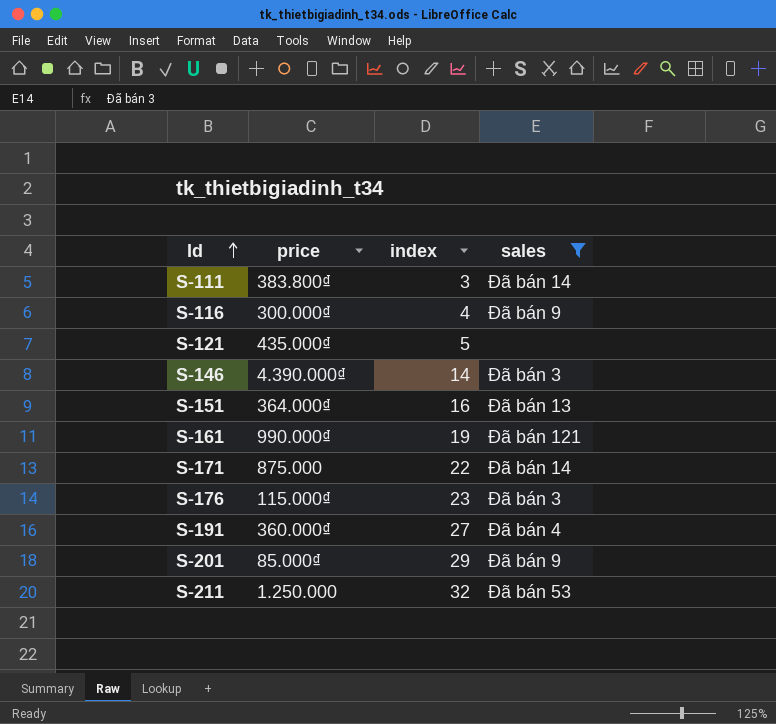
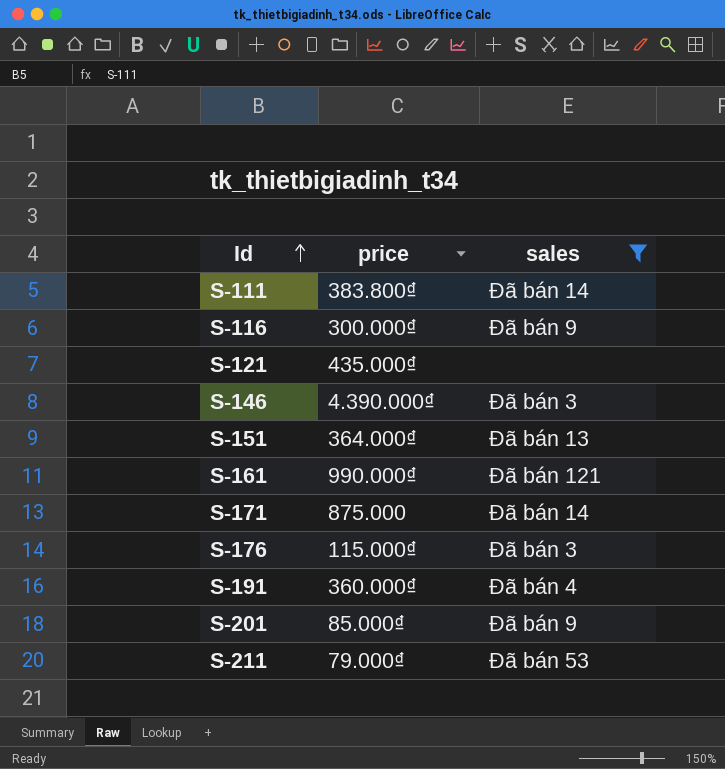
column index | position: 3 -> none
S-211 | price: 1.250.000 -> 79.000₫

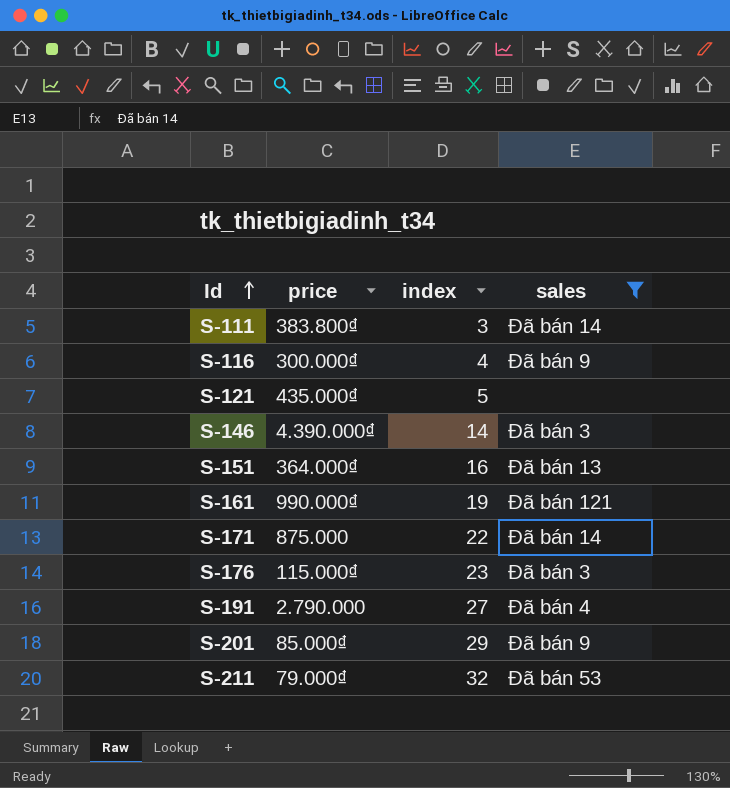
column index | position: none -> 3
S-191 | price: 360.000₫ -> 2.790.000

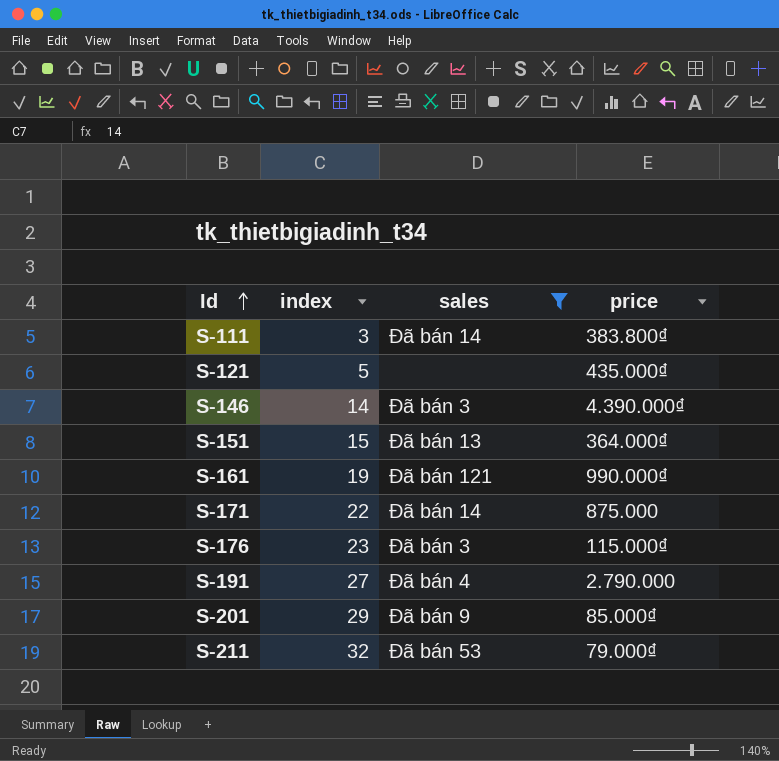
column price | position: 2 -> 4
row S-116: 300.000₫ | 4 | Đã bán 9 -> none
S-151 | index: 16 -> 15

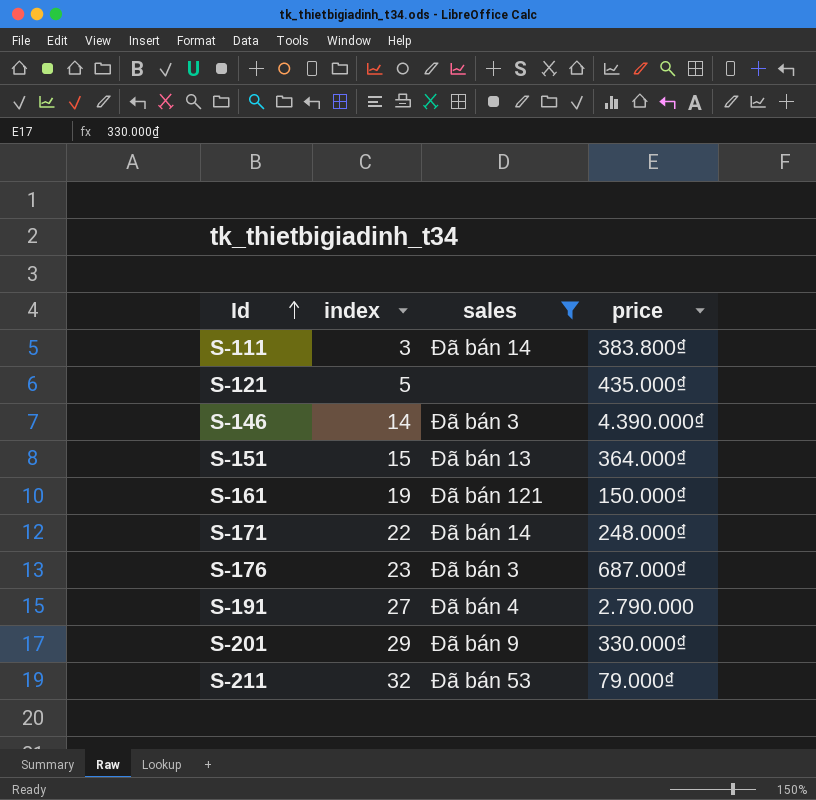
S-161 | price: 990.000₫ -> 150.000₫
S-171 | price: 875.000 -> 248.000₫
S-176 | price: 115.000₫ -> 687.000₫
S-201 | price: 85.000₫ -> 330.000₫

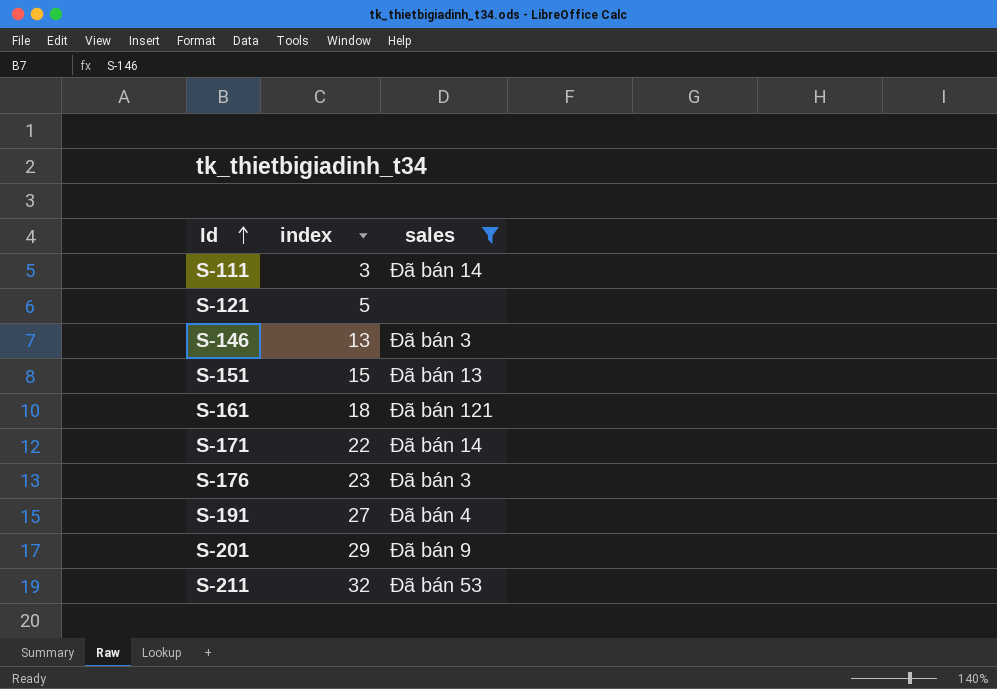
column price | position: 4 -> none
S-146 | index: 14 -> 13
S-161 | index: 19 -> 18

